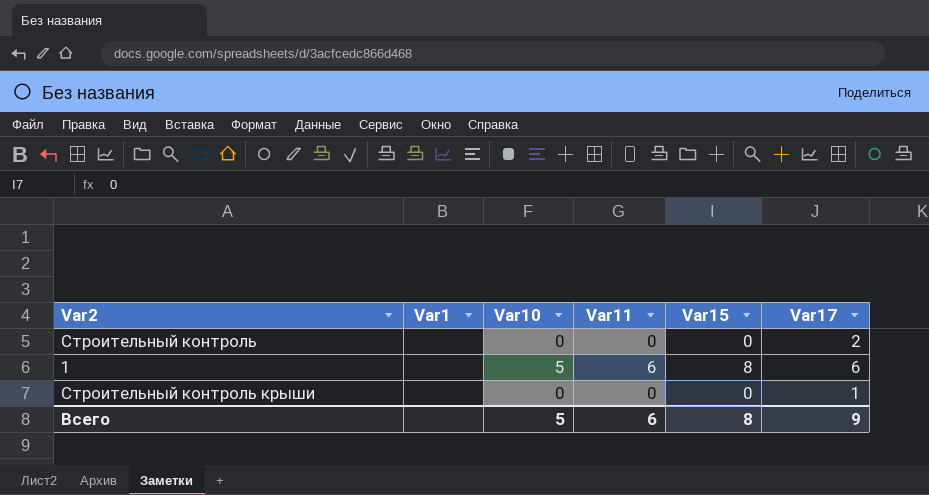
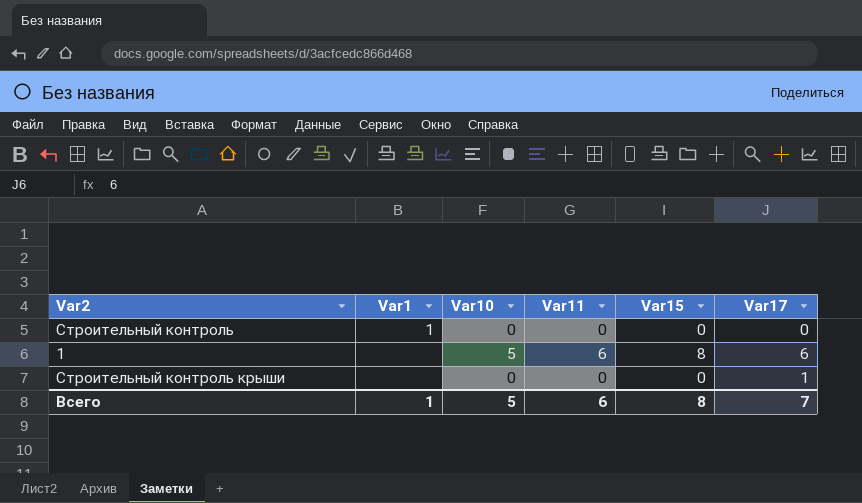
Строительный контроль | Var1: none -> 1
Строительный контроль | Var17: 2 -> 0
Всего | Var1: none -> 1
Всего | Var17: 9 -> 7

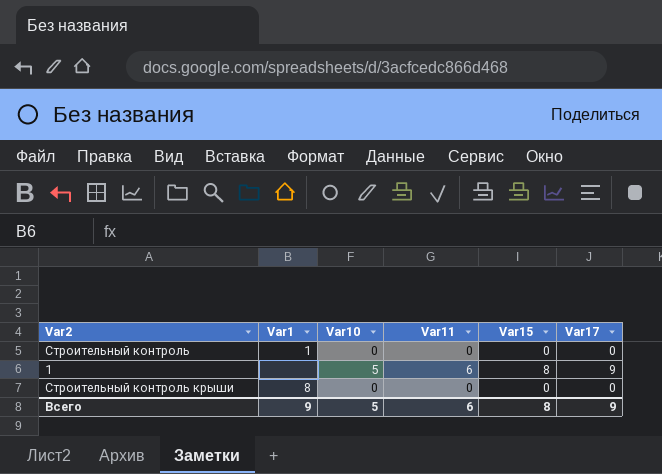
1 | Var17: 6 -> 9
Строительный контроль крыши | Var1: none -> 8
Строительный контроль крыши | Var17: 1 -> 0
Всего | Var1: 1 -> 9
Всего | Var17: 7 -> 9

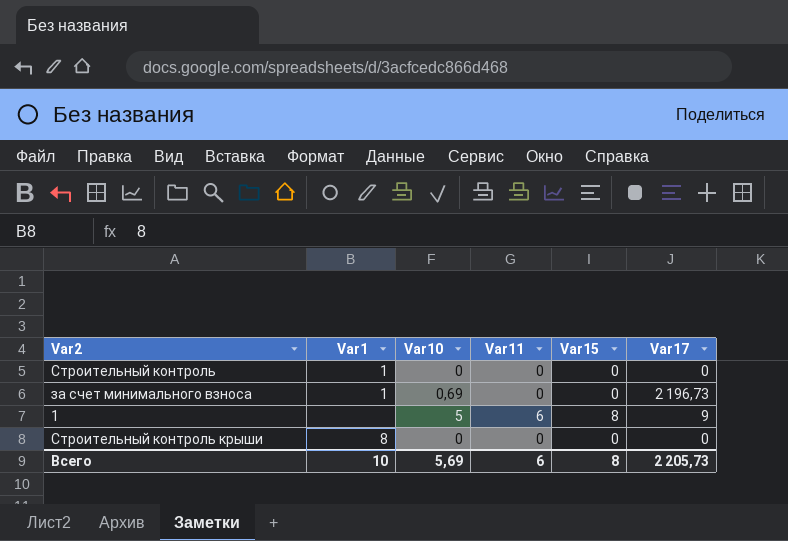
row за счет минимального взноса: none -> 1 | 0,69 | 0 | 0 | 2 196,73
Всего | Var1: 9 -> 10
Всего | Var10: 5 -> 5,69
Всего | Var17: 9 -> 2 205,73

